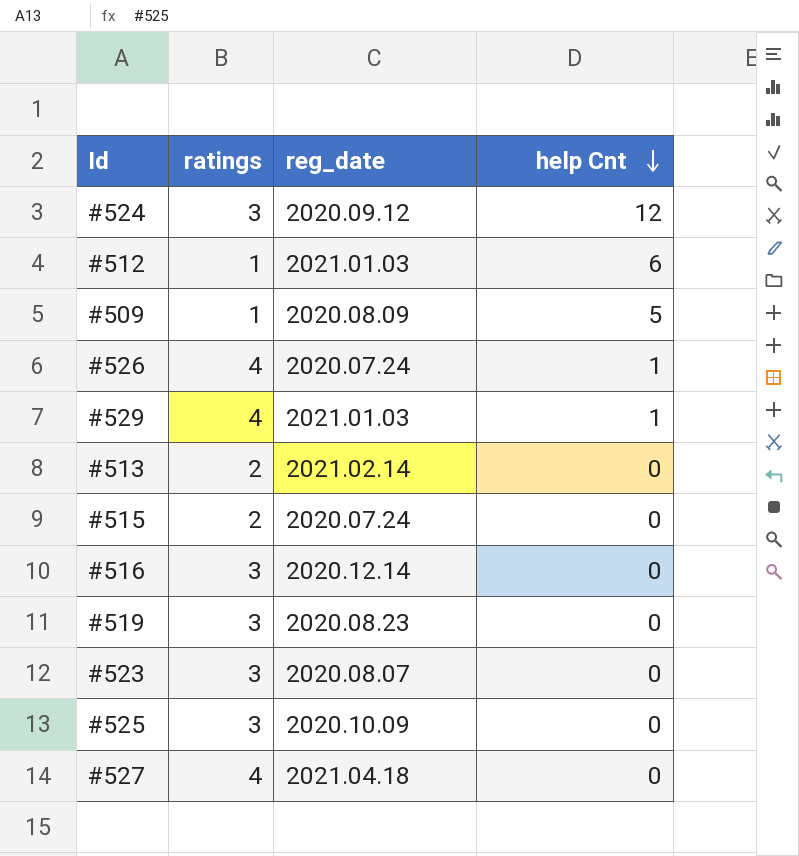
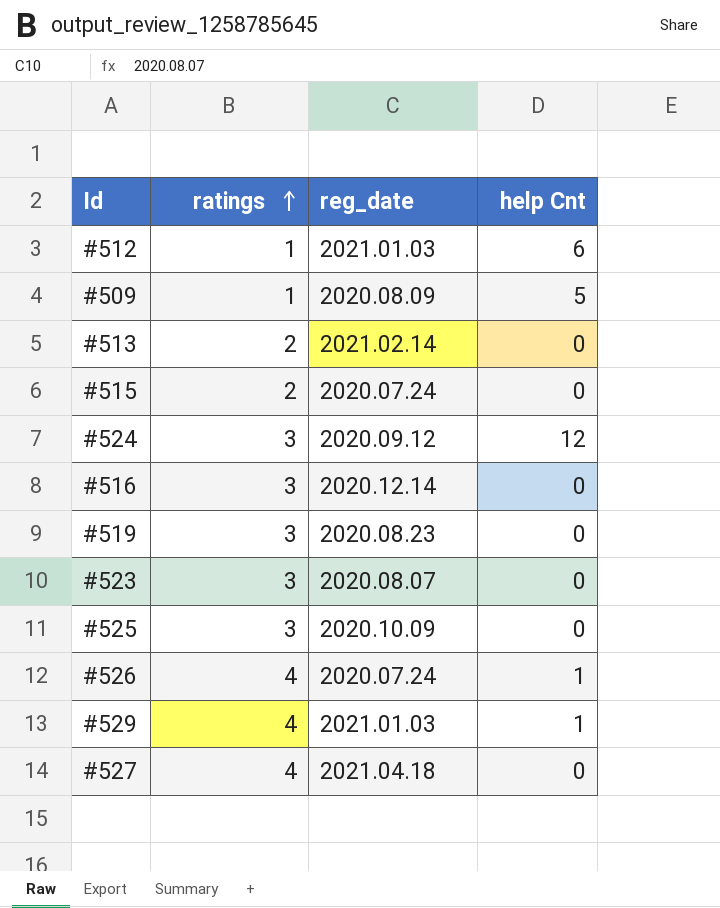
row order: help Cnt descending -> ratings ascending

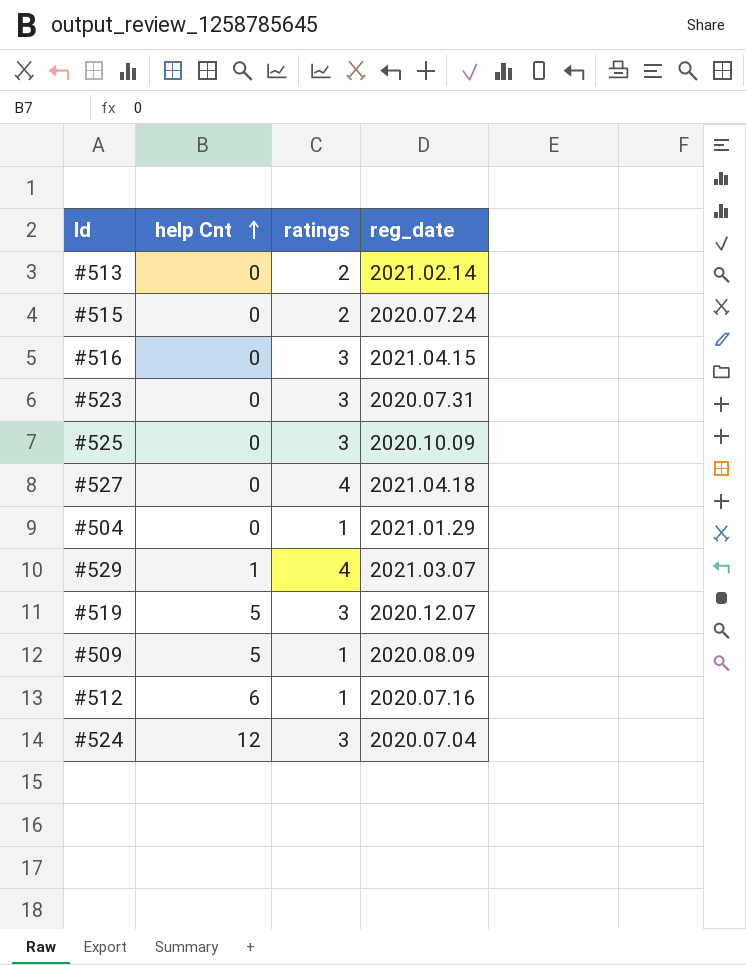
row order: ratings ascending -> help Cnt ascending
column help Cnt | position: 4 -> 2
row #526: 4 | 2020.07.24 | 1 -> none
#516 | reg_date: 2020.12.14 -> 2021.04.15
#523 | reg_date: 2020.08.07 -> 2020.07.31
row #504: none -> 0 | 1 | 2021.01.29
#529 | reg_date: 2021.01.03 -> 2021.03.07
#519 | help Cnt: 0 -> 5
#519 | reg_date: 2020.08.23 -> 2020.12.07
#512 | reg_date: 2021.01.03 -> 2020.07.16
#524 | reg_date: 2020.09.12 -> 2020.07.04

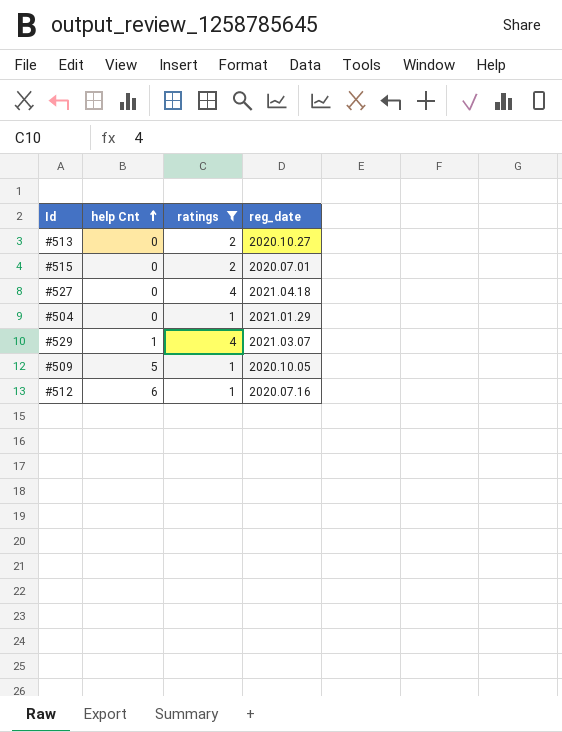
filter: none -> ratings != 3
#513 | reg_date: 2021.02.14 -> 2020.10.27
#515 | reg_date: 2020.07.24 -> 2020.07.01
#509 | reg_date: 2020.08.09 -> 2020.10.05

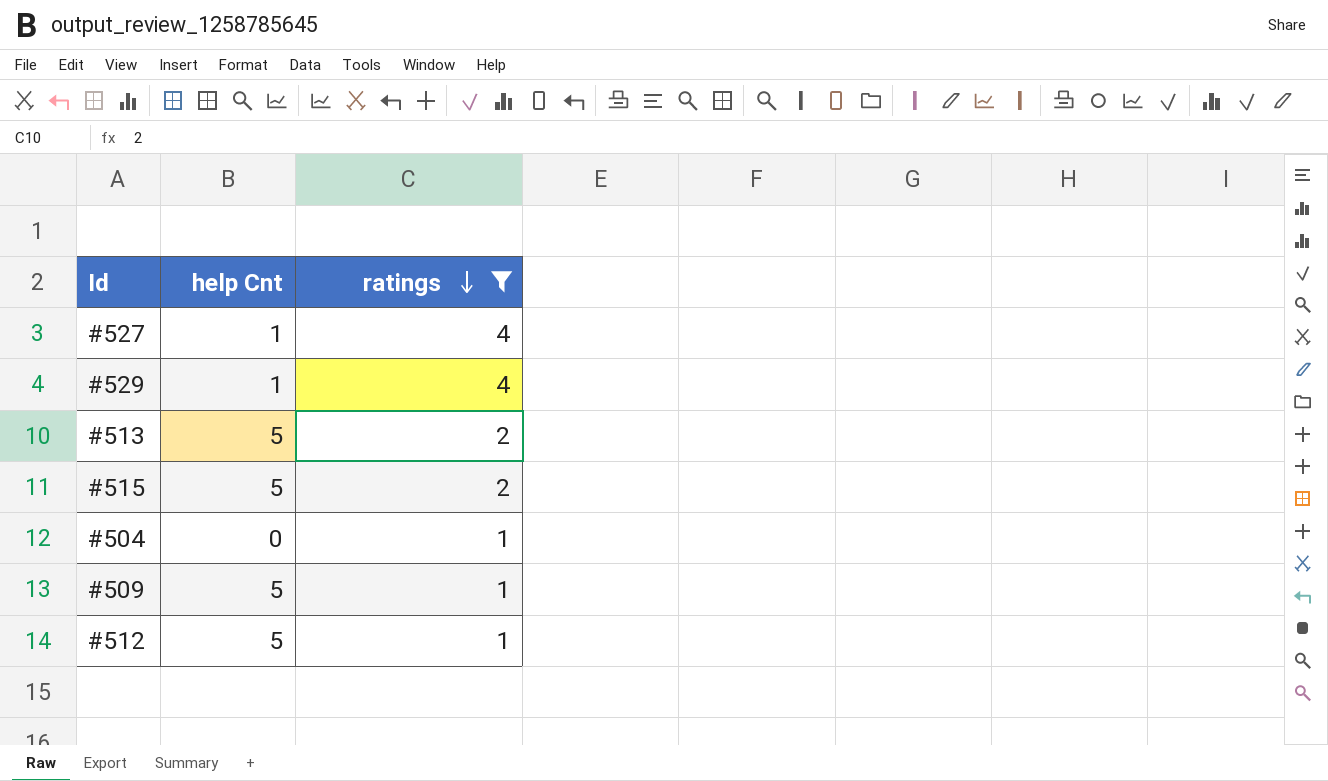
row order: help Cnt ascending -> ratings descending
column reg_date | position: 4 -> none
#527 | help Cnt: 0 -> 1
#513 | help Cnt: 0 -> 5
#515 | help Cnt: 0 -> 5
#512 | help Cnt: 6 -> 5

